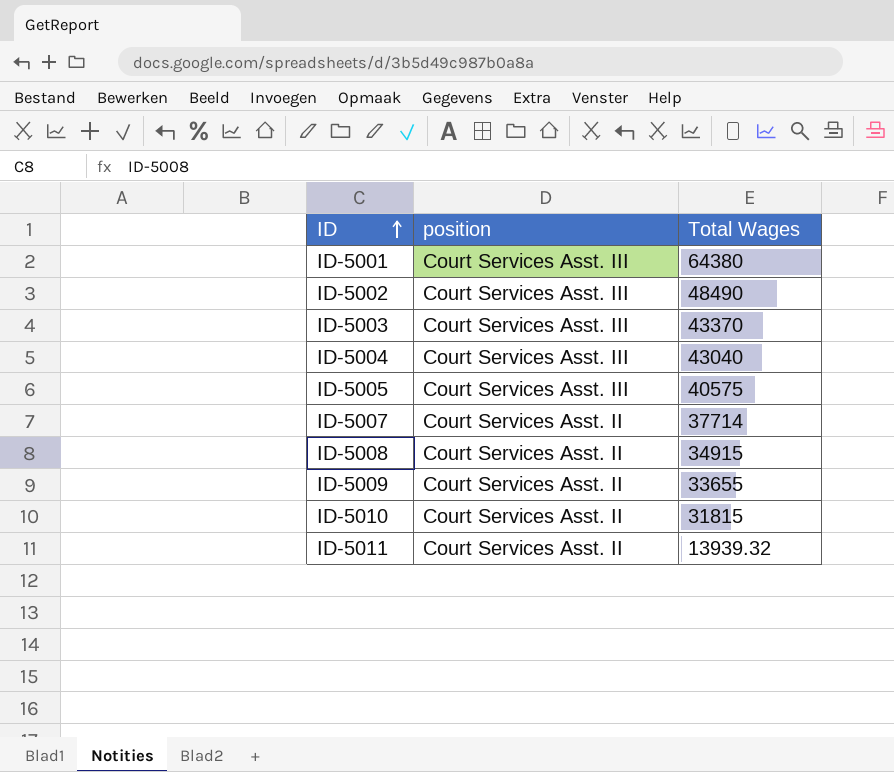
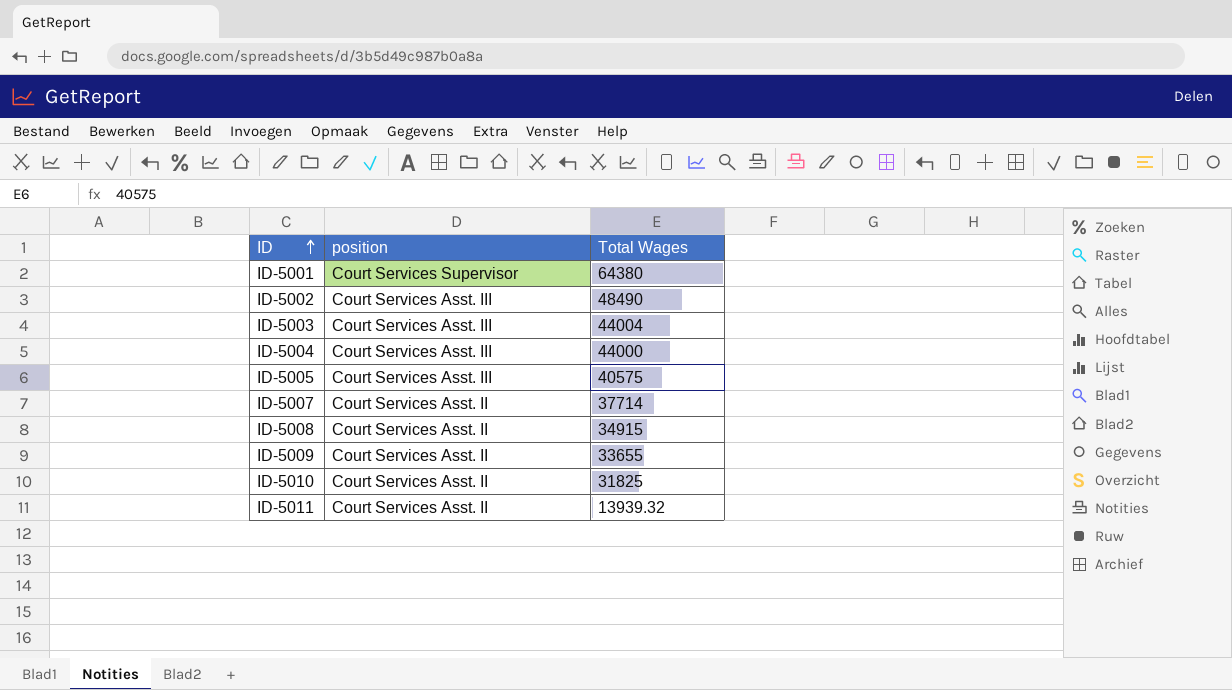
ID-5001 | position: Court Services Asst. III -> Court Services Supervisor
ID-5003 | Total Wages: 43370 -> 44004
ID-5004 | Total Wages: 43040 -> 44000
ID-5010 | Total Wages: 31815 -> 31825

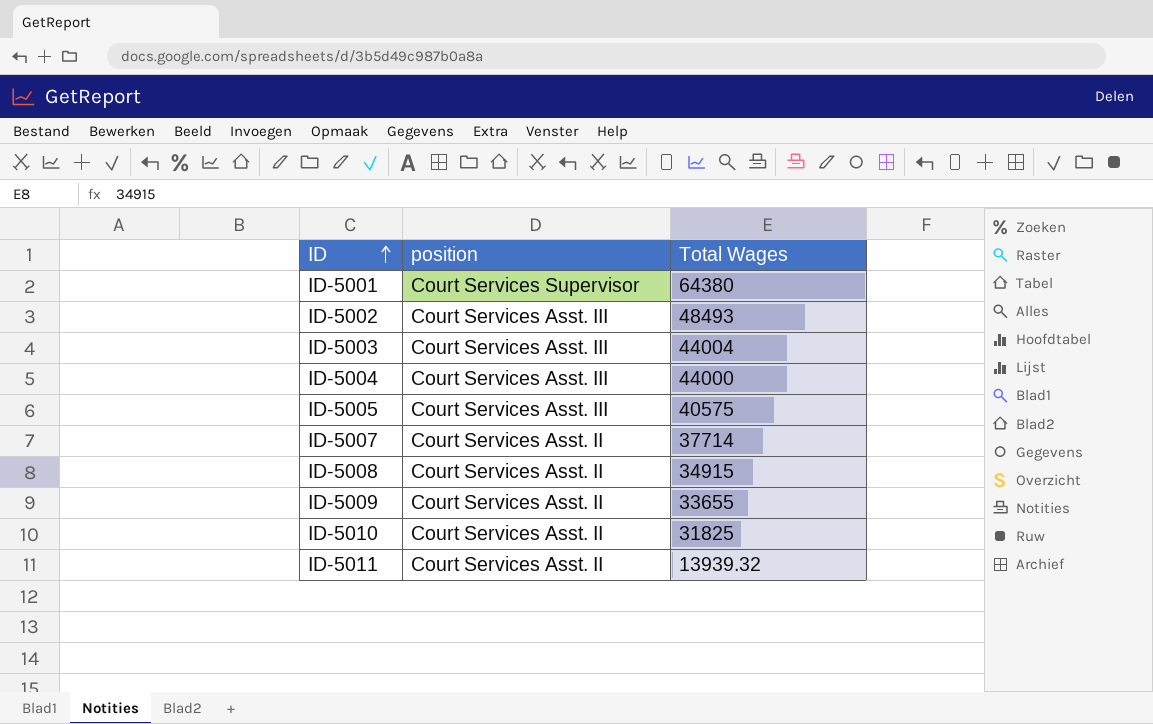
ID-5002 | Total Wages: 48490 -> 48493

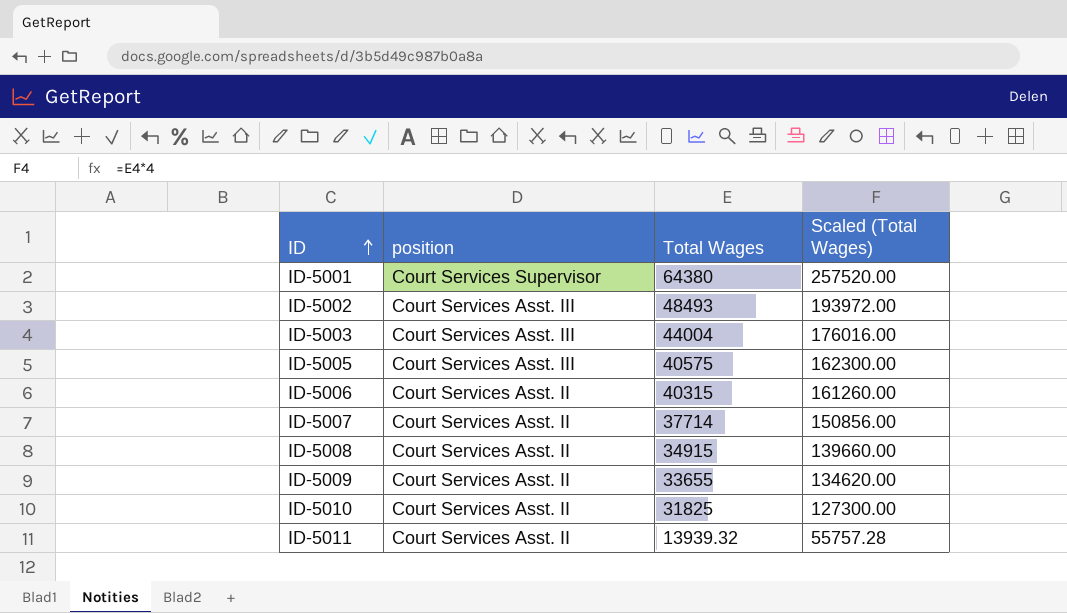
column Scaled (Total Wages) | formula: none -> [Total Wages] * 4
row ID-5004: Court Services Asst. III | 44000 -> none
row ID-5006: none -> Court Services Asst. II | 40315 | 161260.00

